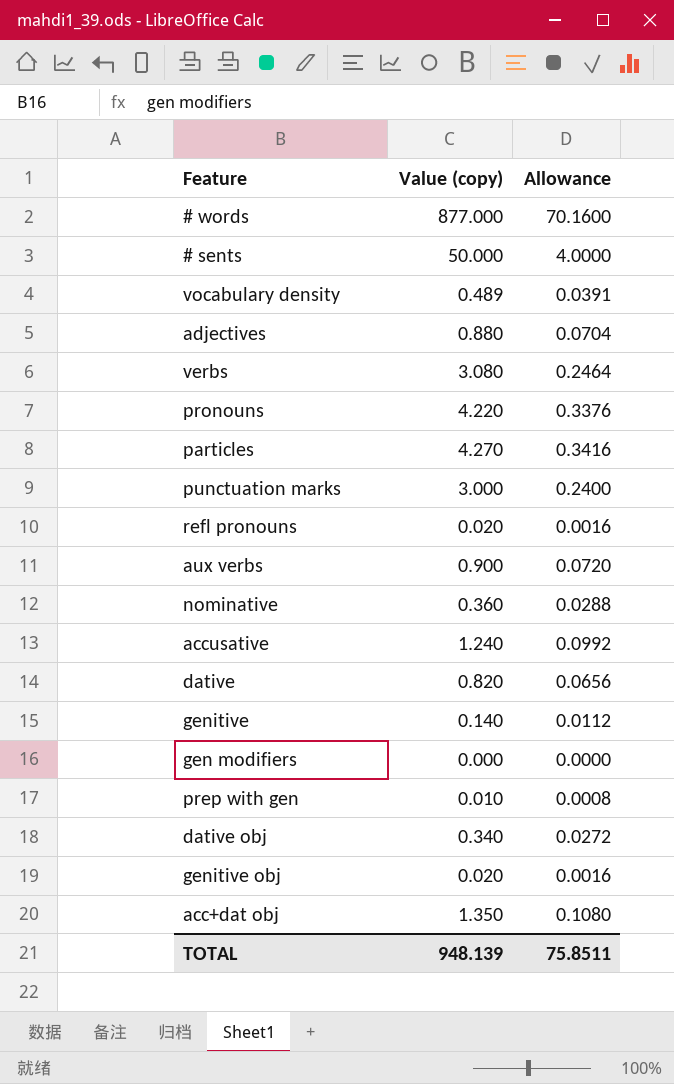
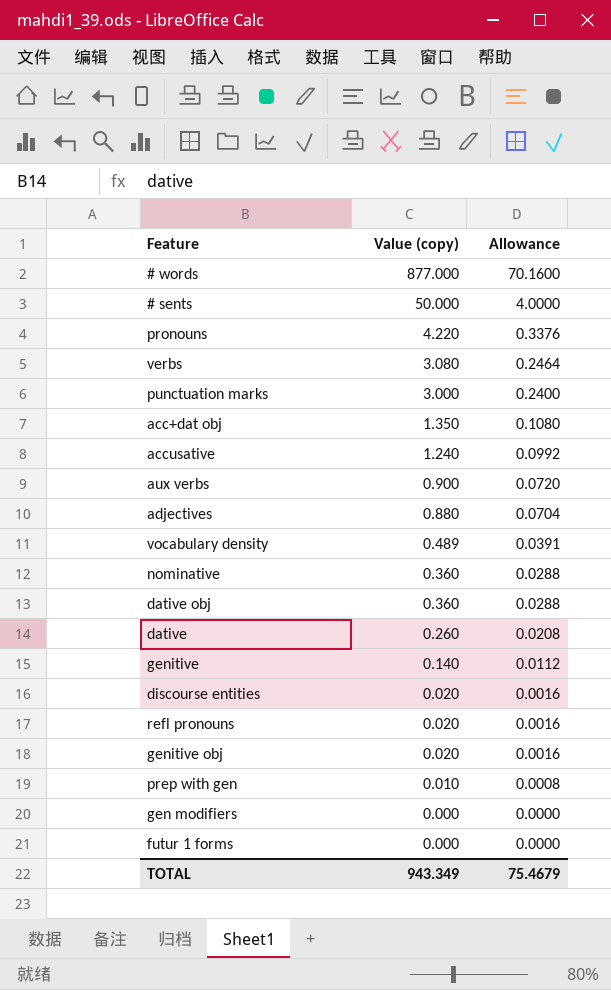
row order: none -> Value (copy) descending
row particles: 4.270 | 0.3416 -> none
dative obj | Value (copy): 0.340 -> 0.360
dative obj | Allowance: 0.0272 -> 0.0288
dative | Value (copy): 0.820 -> 0.260
dative | Allowance: 0.0656 -> 0.0208
row discourse entities: none -> 0.020 | 0.0016
row futur 1 forms: none -> 0.000 | 0.0000
TOTAL | Value (copy): 948.139 -> 943.349
TOTAL | Allowance: 75.8511 -> 75.4679

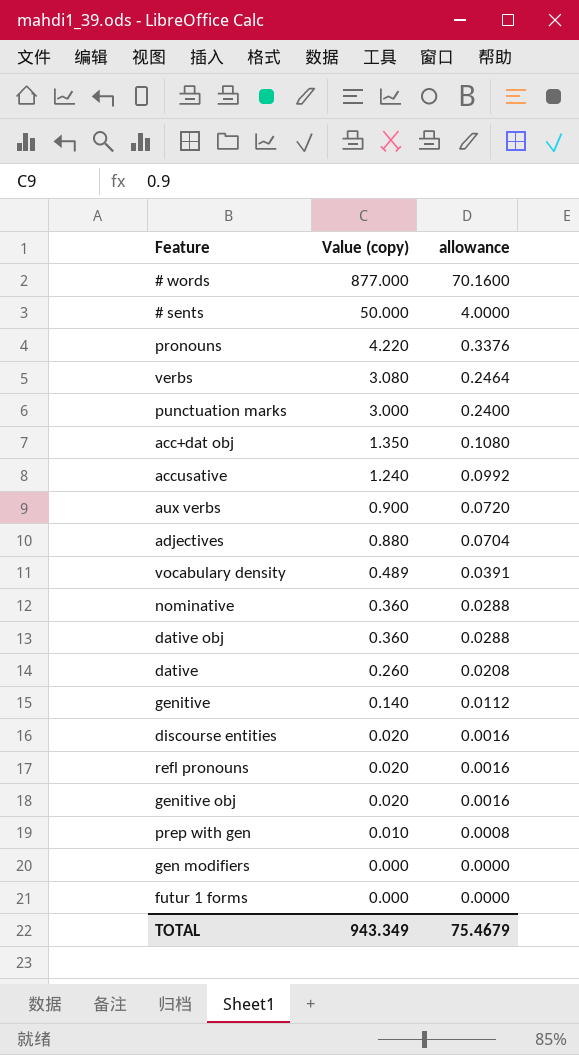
column name: Allowance -> allowance

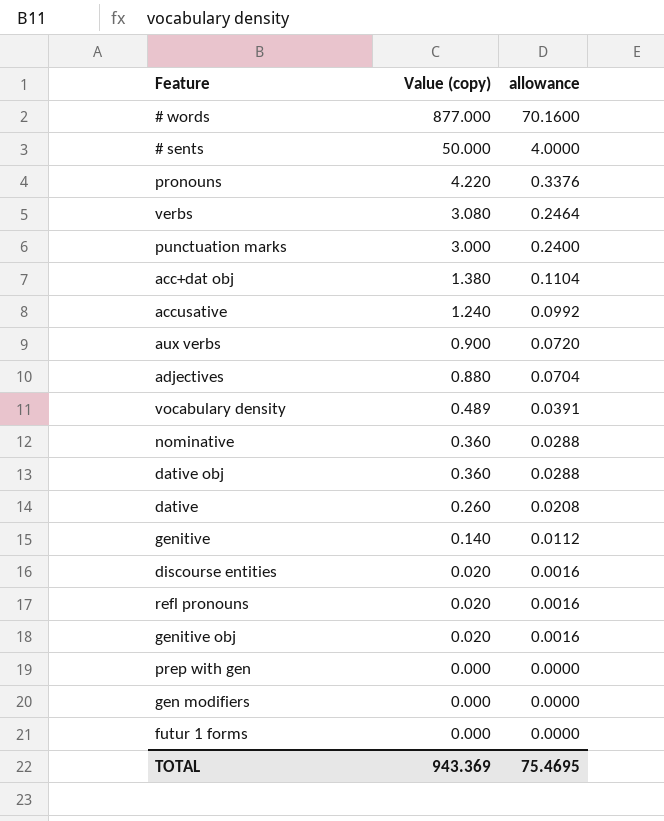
acc+dat obj | Value (copy): 1.350 -> 1.380
acc+dat obj | allowance: 0.1080 -> 0.1104
prep with gen | Value (copy): 0.010 -> 0.000
prep with gen | allowance: 0.0008 -> 0.0000
TOTAL | Value (copy): 943.349 -> 943.369
TOTAL | allowance: 75.4679 -> 75.4695

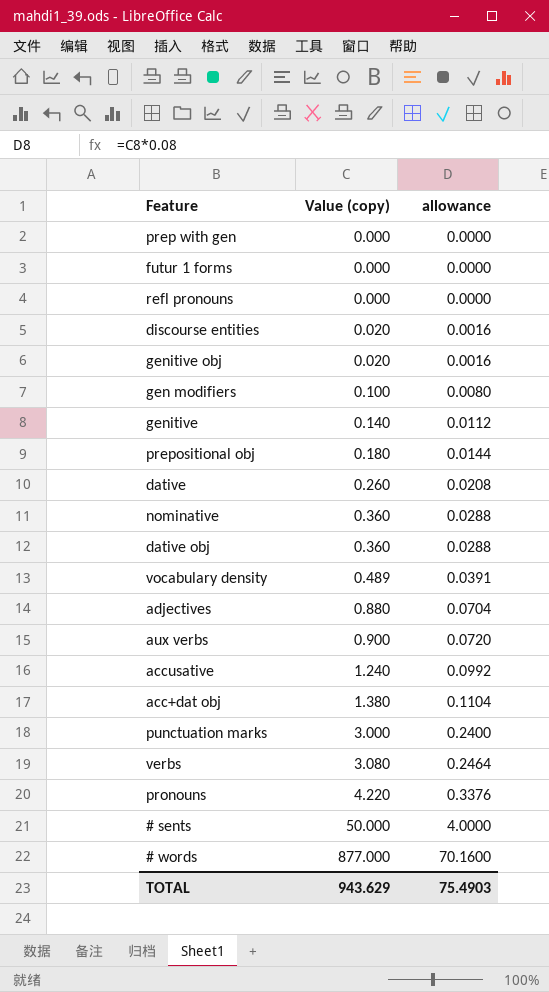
row order: Value (copy) descending -> Value (copy) ascending
refl pronouns | Value (copy): 0.020 -> 0.000
refl pronouns | allowance: 0.0016 -> 0.0000
gen modifiers | Value (copy): 0.000 -> 0.100
gen modifiers | allowance: 0.0000 -> 0.0080
row prepositional obj: none -> 0.180 | 0.0144
TOTAL | Value (copy): 943.369 -> 943.629
TOTAL | allowance: 75.4695 -> 75.4903

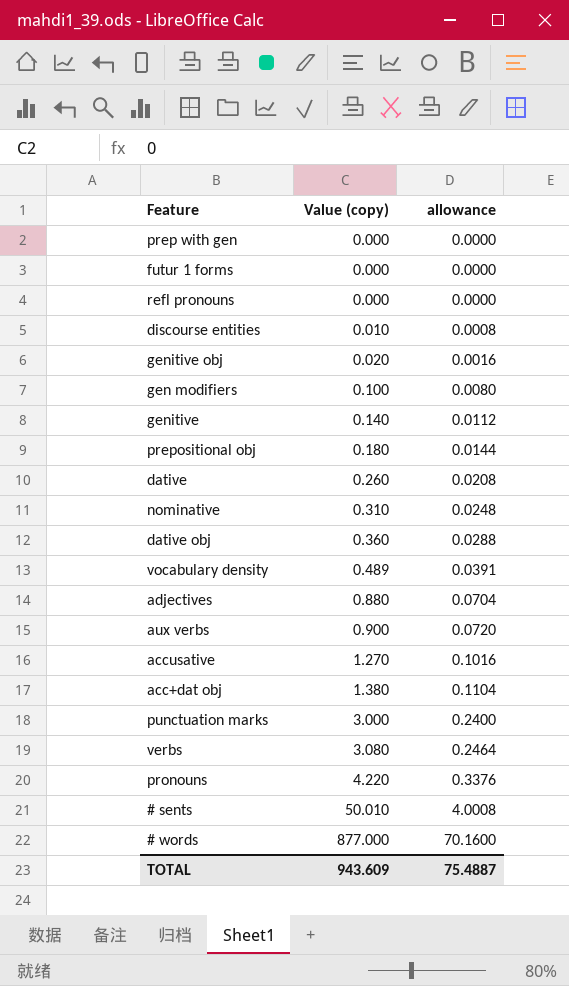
discourse entities | Value (copy): 0.020 -> 0.010
discourse entities | allowance: 0.0016 -> 0.0008
nominative | Value (copy): 0.360 -> 0.310
nominative | allowance: 0.0288 -> 0.0248
accusative | Value (copy): 1.240 -> 1.270
accusative | allowance: 0.0992 -> 0.1016
# sents | Value (copy): 50.000 -> 50.010
# sents | allowance: 4.0000 -> 4.0008
TOTAL | Value (copy): 943.629 -> 943.609
TOTAL | allowance: 75.4903 -> 75.4887

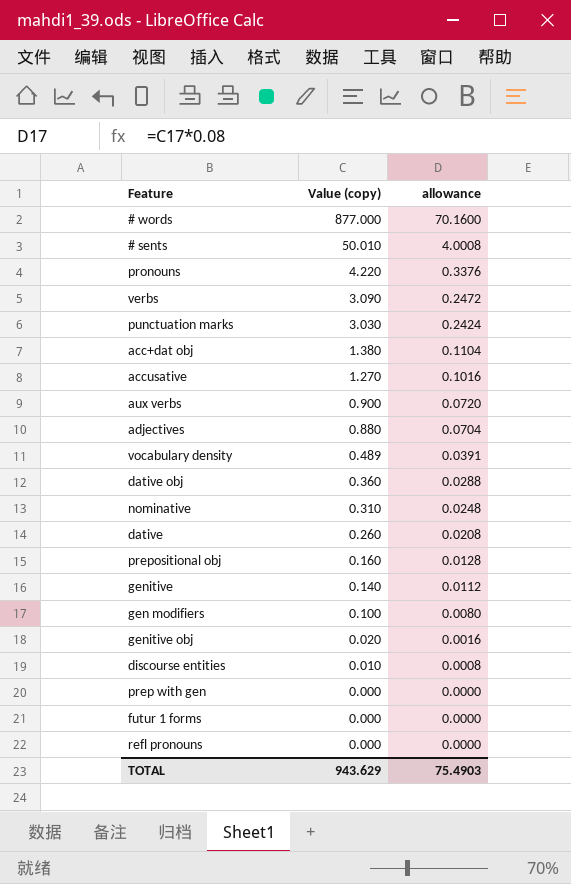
row order: Value (copy) ascending -> Value (copy) descending
verbs | Value (copy): 3.080 -> 3.090
verbs | allowance: 0.2464 -> 0.2472
punctuation marks | Value (copy): 3.000 -> 3.030
punctuation marks | allowance: 0.2400 -> 0.2424
prepositional obj | Value (copy): 0.180 -> 0.160
prepositional obj | allowance: 0.0144 -> 0.0128
TOTAL | Value (copy): 943.609 -> 943.629
TOTAL | allowance: 75.4887 -> 75.4903

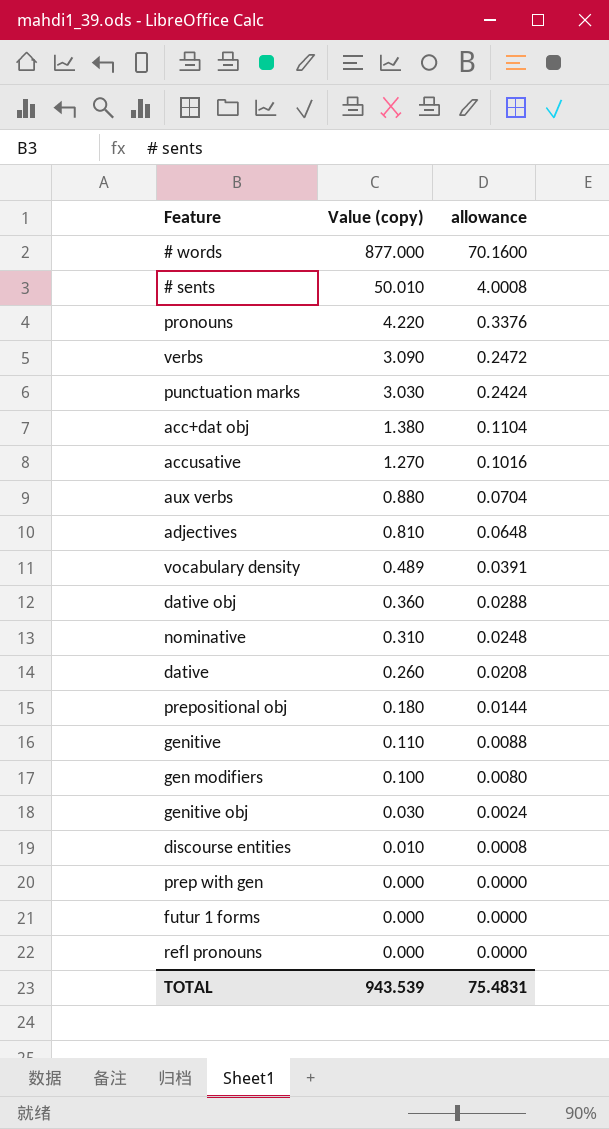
aux verbs | Value (copy): 0.900 -> 0.880
aux verbs | allowance: 0.0720 -> 0.0704
adjectives | Value (copy): 0.880 -> 0.810
adjectives | allowance: 0.0704 -> 0.0648
prepositional obj | Value (copy): 0.160 -> 0.180
prepositional obj | allowance: 0.0128 -> 0.0144
genitive | Value (copy): 0.140 -> 0.110
genitive | allowance: 0.0112 -> 0.0088
genitive obj | Value (copy): 0.020 -> 0.030
genitive obj | allowance: 0.0016 -> 0.0024
TOTAL | Value (copy): 943.629 -> 943.539
TOTAL | allowance: 75.4903 -> 75.4831

